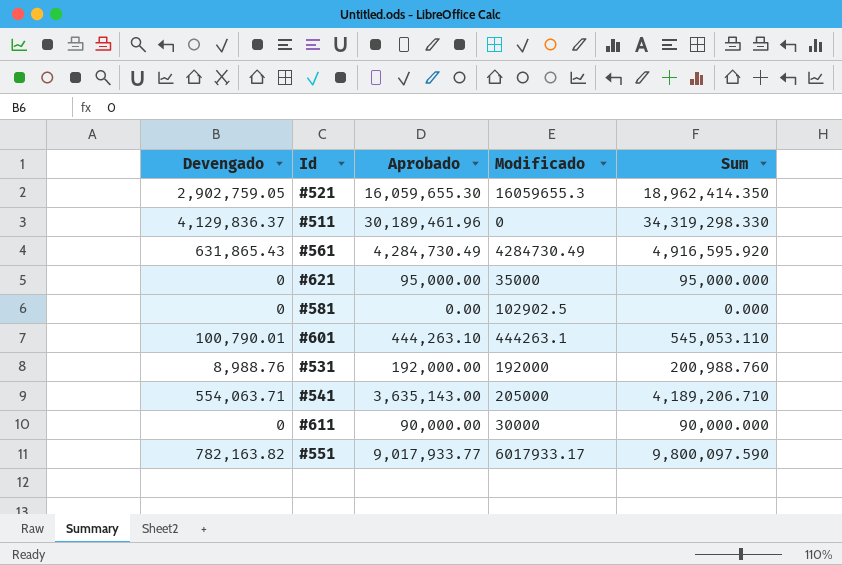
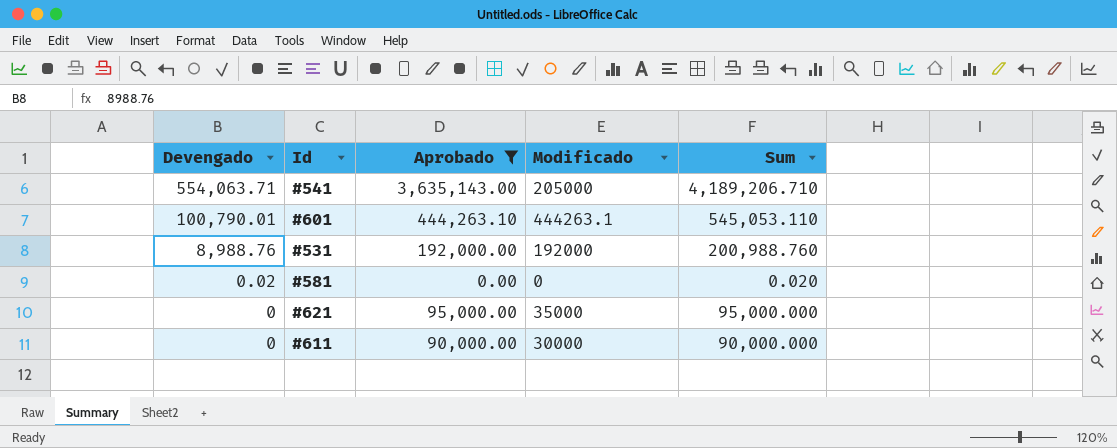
filter: none -> Aprobado <= 3,635,143.00
row order: none -> Devengado descending
#581 | Devengado: 0 -> 0.02
#581 | Modificado: 102902.5 -> 0
#581 | Sum: 0.000 -> 0.020

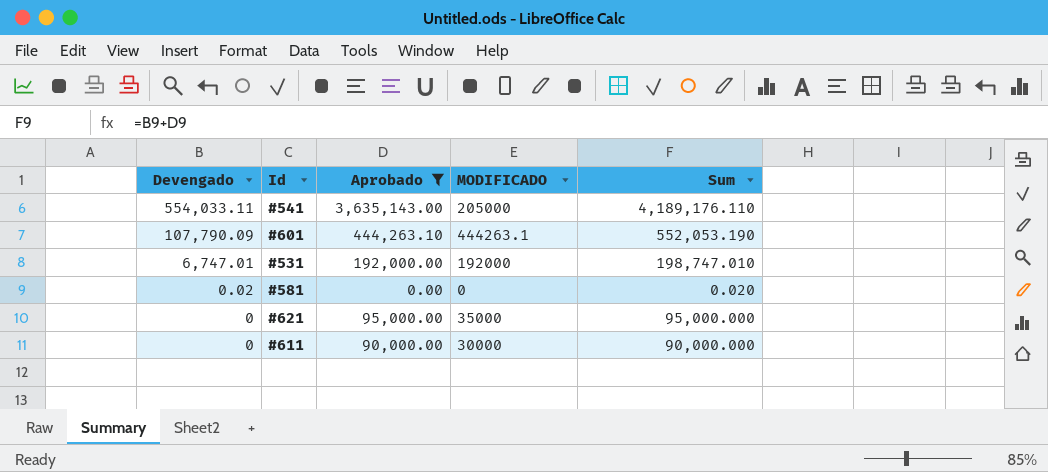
column name: Modificado -> MODIFICADO
#541 | Devengado: 554,063.71 -> 554,033.11
#541 | Sum: 4,189,206.710 -> 4,189,176.110
#601 | Devengado: 100,790.01 -> 107,790.09
#601 | Sum: 545,053.110 -> 552,053.190
#531 | Devengado: 8,988.76 -> 6,747.01
#531 | Sum: 200,988.760 -> 198,747.010

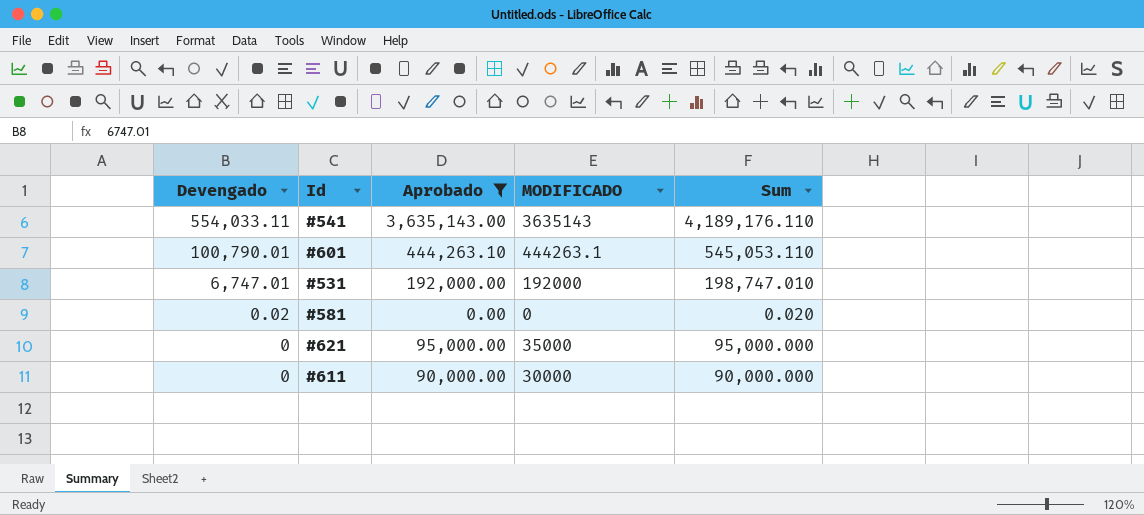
#541 | MODIFICADO: 205000 -> 3635143
#601 | Devengado: 107,790.09 -> 100,790.01
#601 | Sum: 552,053.190 -> 545,053.110

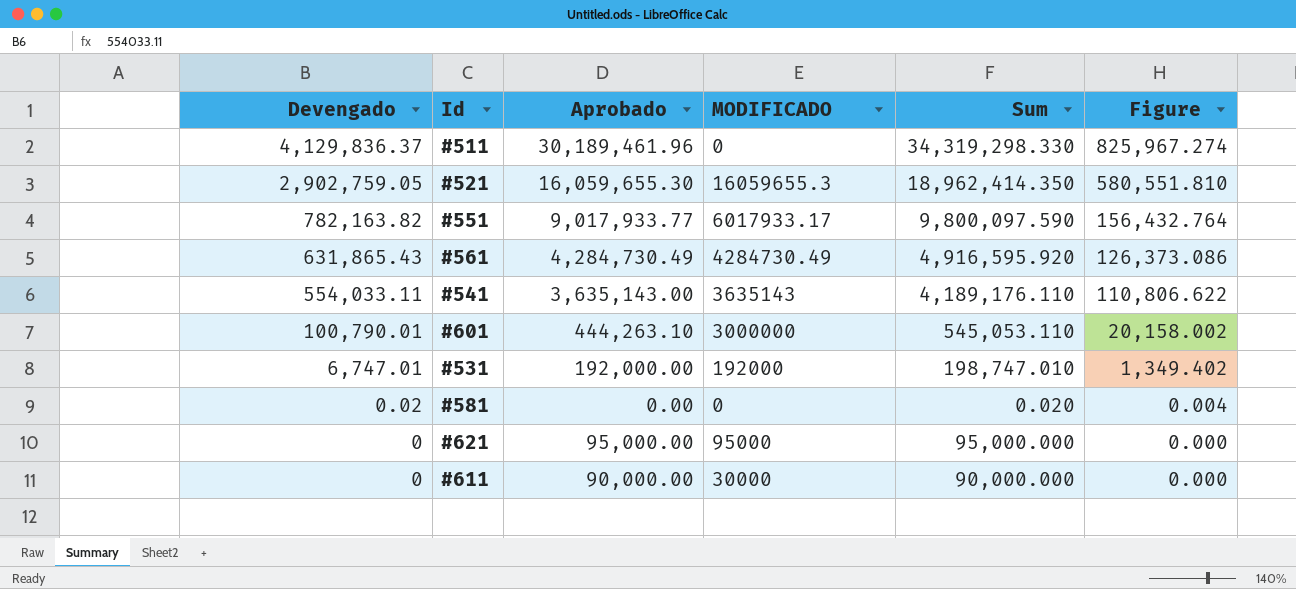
filter: Aprobado <= 3,635,143.00 -> none
column Figure | formula: none -> [Devengado] * 0.2
#601 | MODIFICADO: 444263.1 -> 3000000
#621 | MODIFICADO: 35000 -> 95000

